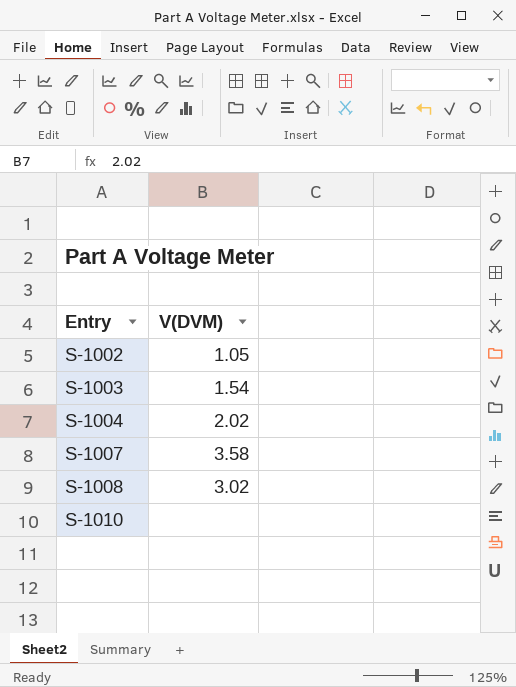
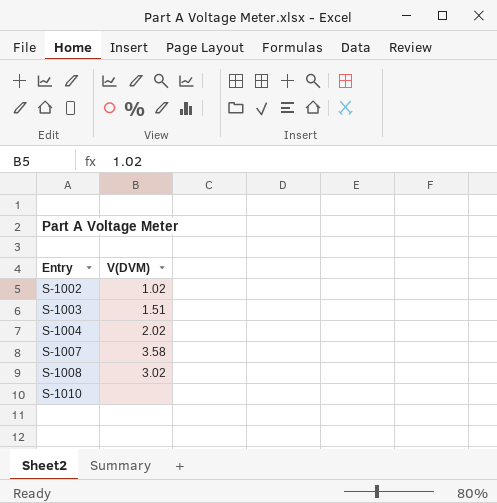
S-1002 | V(DVM): 1.05 -> 1.02
S-1003 | V(DVM): 1.54 -> 1.51

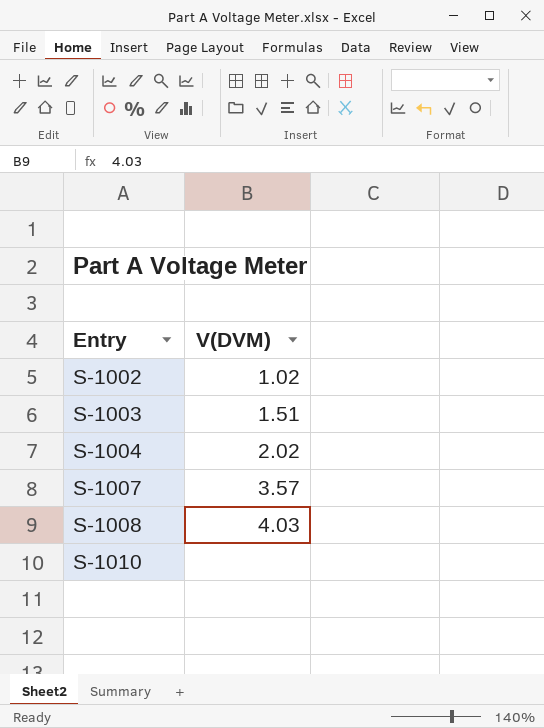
S-1007 | V(DVM): 3.58 -> 3.57
S-1008 | V(DVM): 3.02 -> 4.03

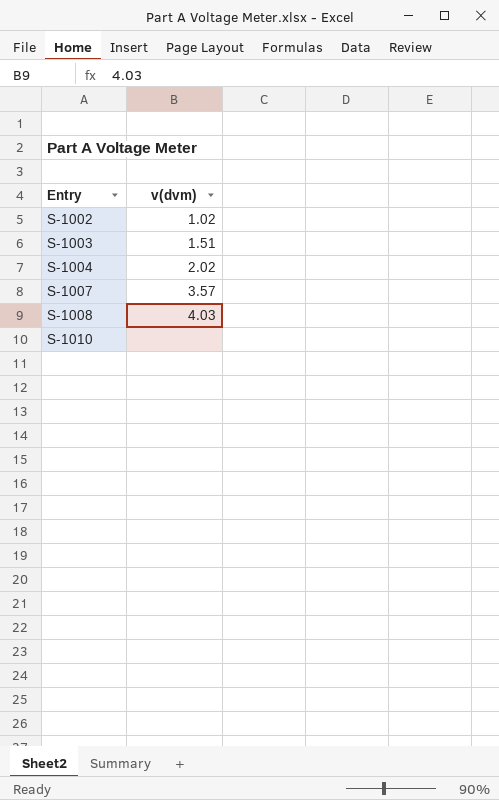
column name: V(DVM) -> v(dvm)

